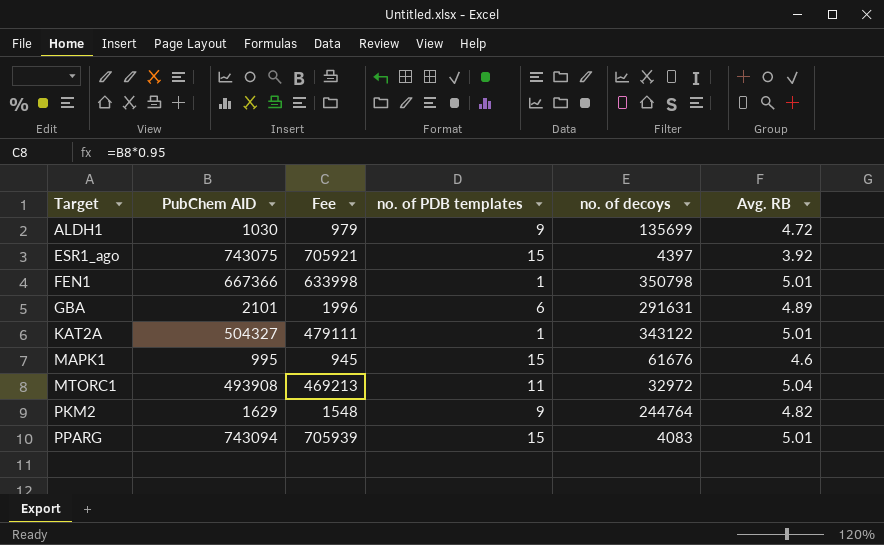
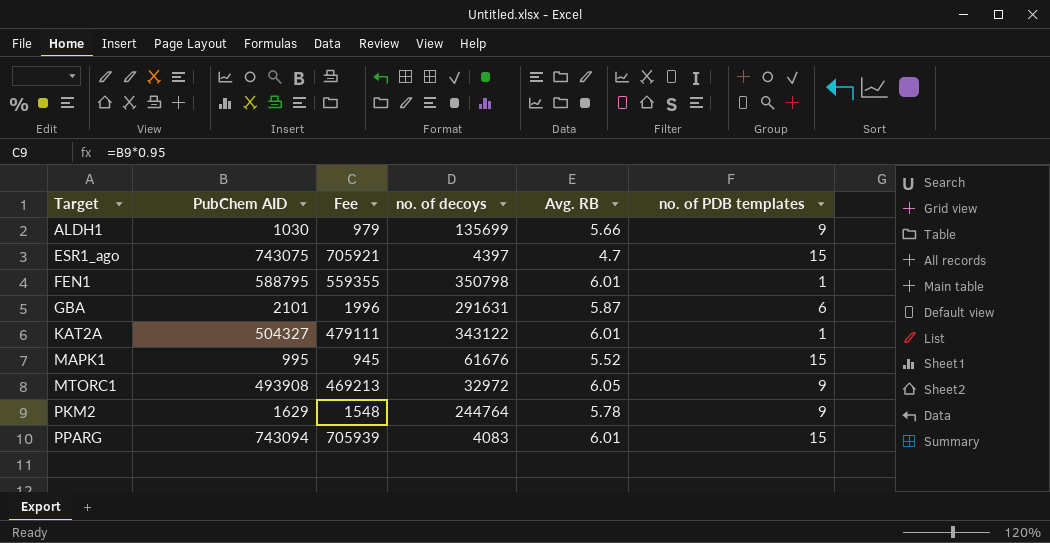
column no. of PDB templates | position: 4 -> 6
ALDH1 | Avg. RB: 4.72 -> 5.66
ESR1_ago | Avg. RB: 3.92 -> 4.7
FEN1 | PubChem AID: 667366 -> 588795
FEN1 | Fee: 633998 -> 559355
FEN1 | Avg. RB: 5.01 -> 6.01
GBA | Avg. RB: 4.89 -> 5.87
KAT2A | Avg. RB: 5.01 -> 6.01
MAPK1 | Avg. RB: 4.6 -> 5.52
MTORC1 | Avg. RB: 5.04 -> 6.05
MTORC1 | no. of PDB templates: 11 -> 9
PKM2 | Avg. RB: 4.82 -> 5.78
PPARG | Avg. RB: 5.01 -> 6.01

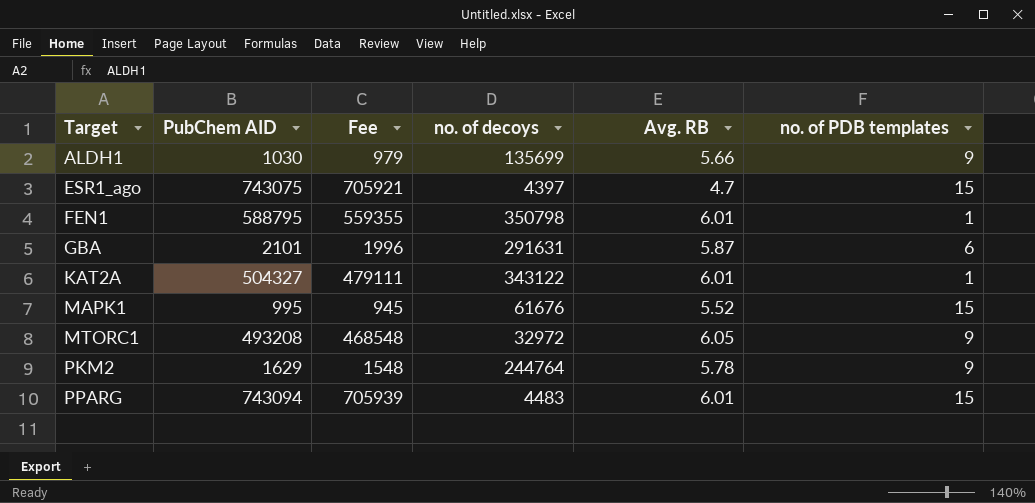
MTORC1 | PubChem AID: 493908 -> 493208
MTORC1 | Fee: 469213 -> 468548
PPARG | no. of decoys: 4083 -> 4483

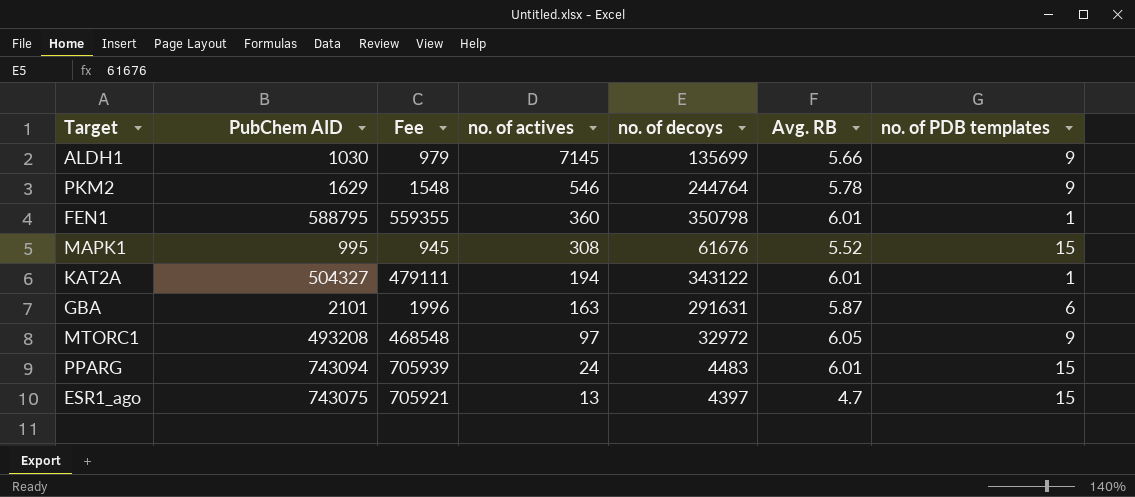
row order: Target ascending -> no. of actives descending
column no. of actives | position: none -> 4

